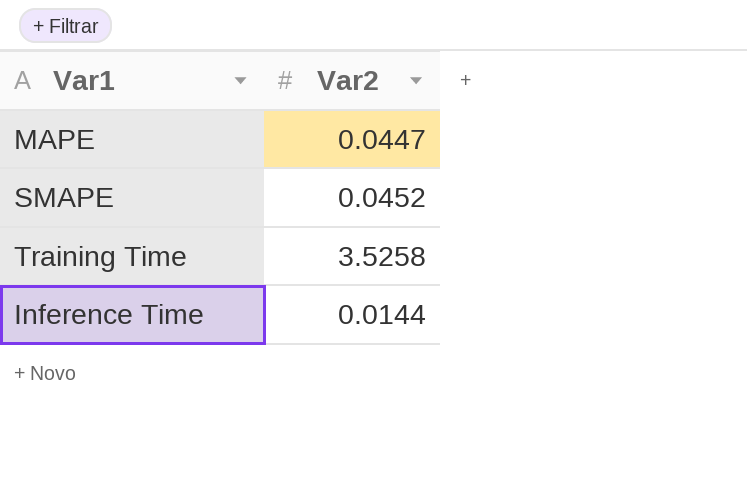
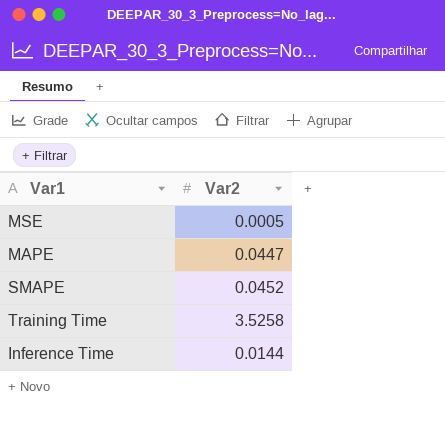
row MSE: none -> 0.0005

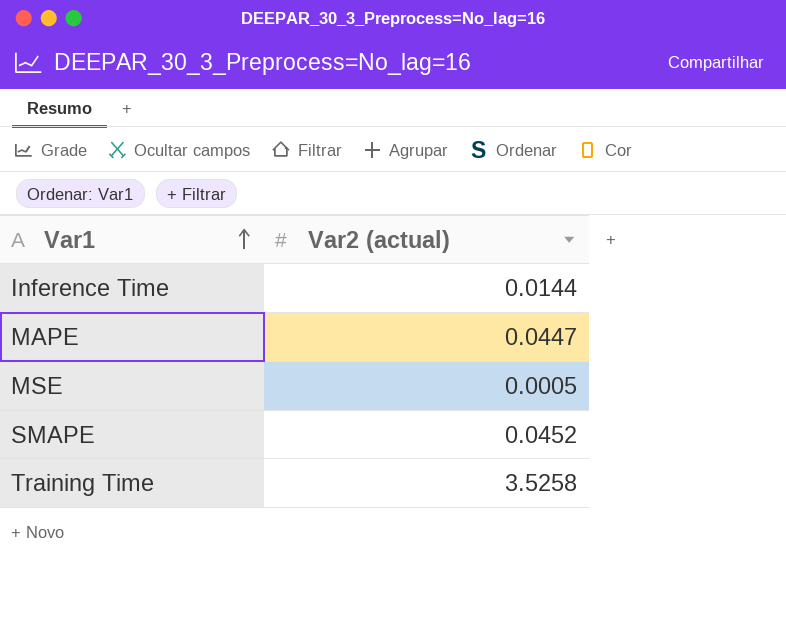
row order: none -> Var1 ascending
column name: Var2 -> Var2 (actual)

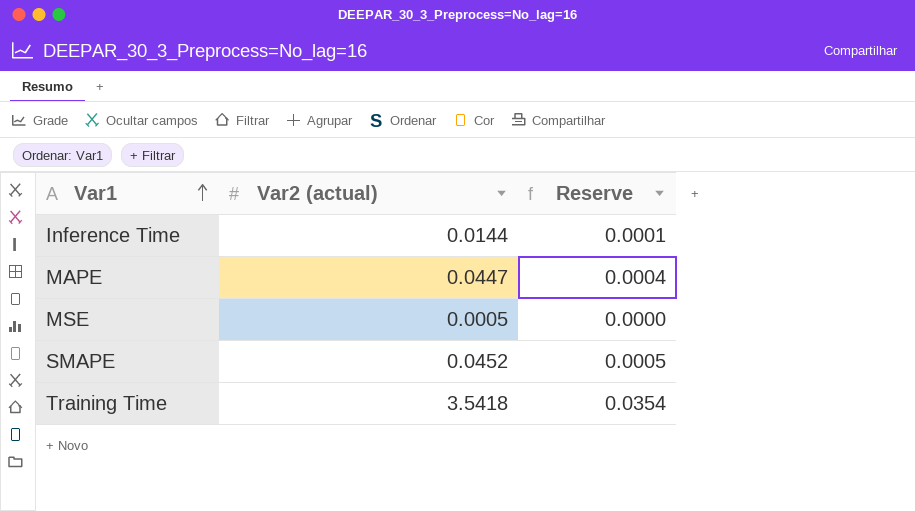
column Reserve | formula: none -> [Var2 (actual)] * 0.01
Training Time | Var2 (actual): 3.5258 -> 3.5418

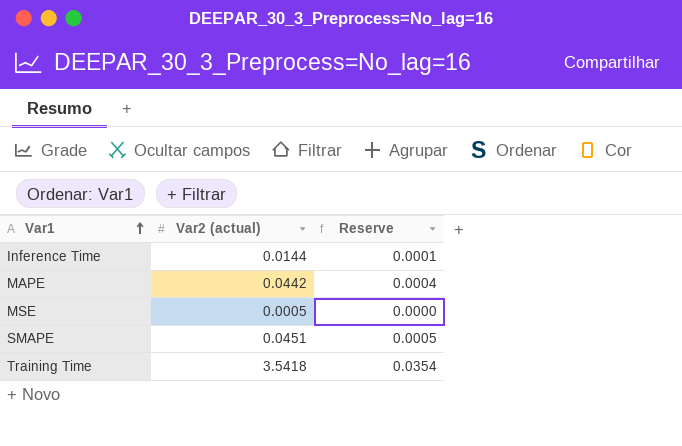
MAPE | Var2 (actual): 0.0447 -> 0.0442
SMAPE | Var2 (actual): 0.0452 -> 0.0451

